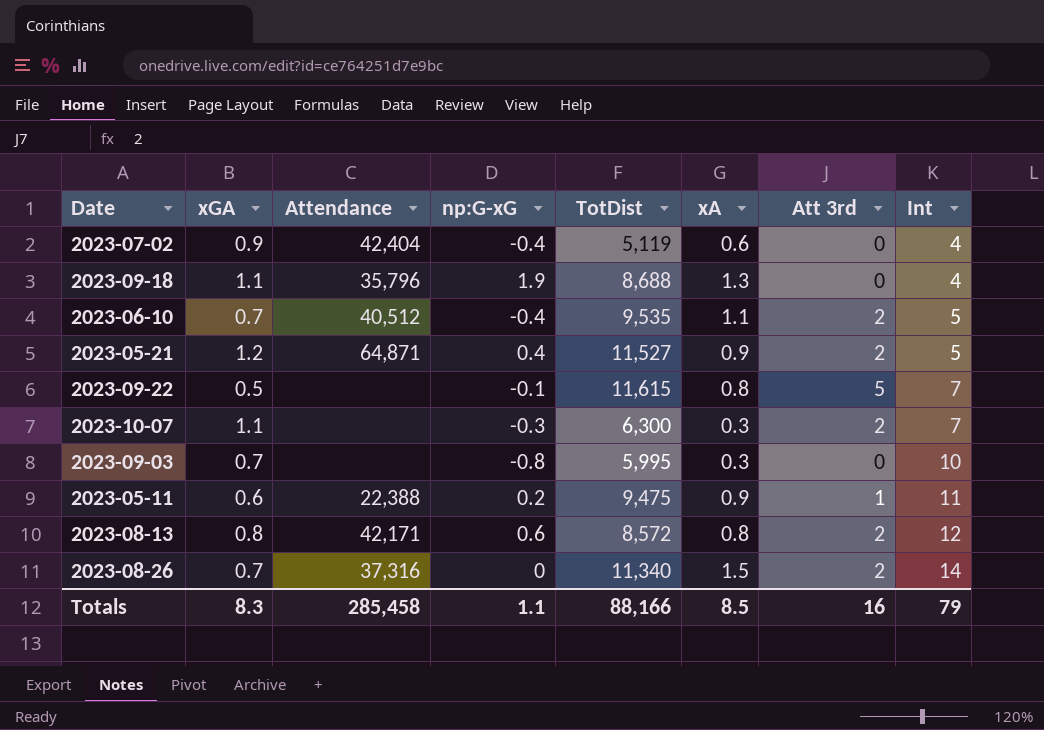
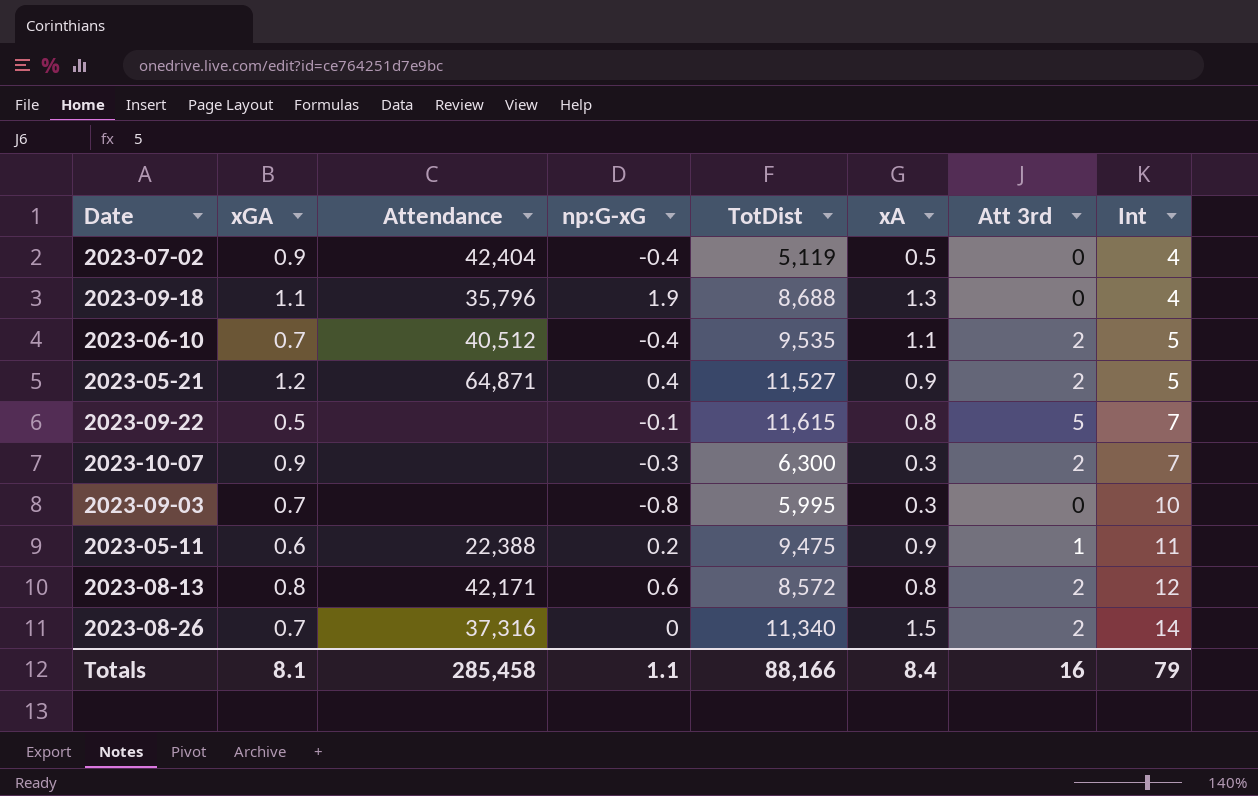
2023-07-02 | xA: 0.6 -> 0.5
2023-10-07 | xGA: 1.1 -> 0.9
Totals | xGA: 8.3 -> 8.1
Totals | xA: 8.5 -> 8.4

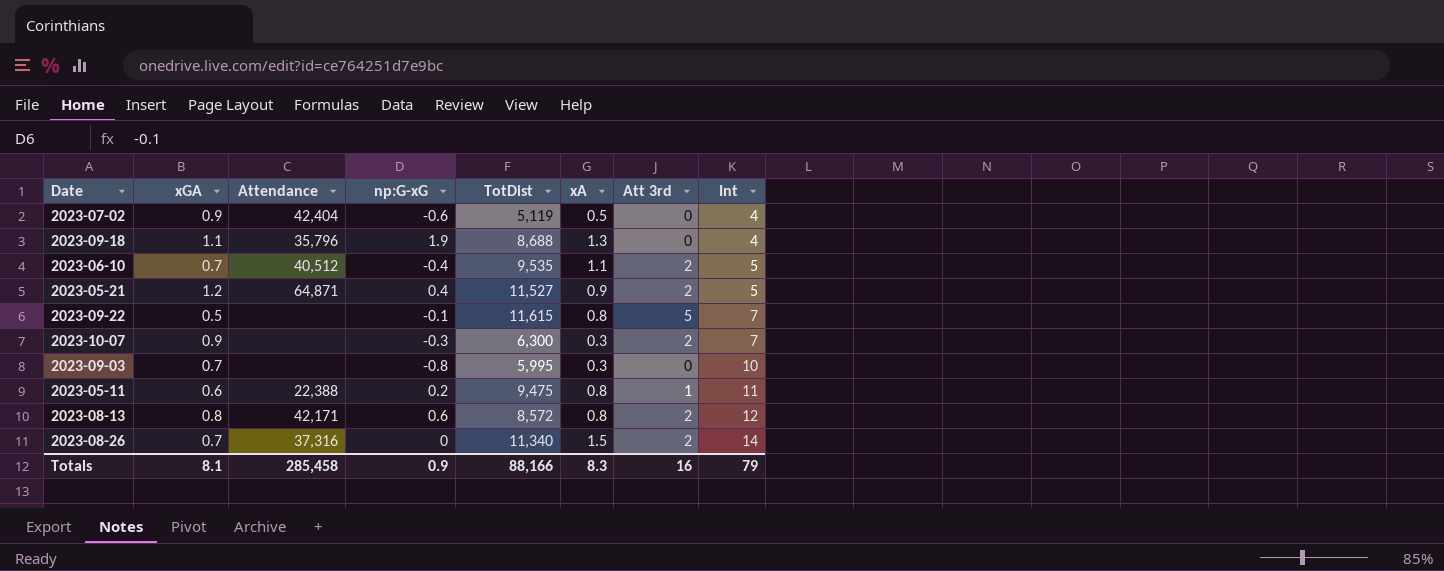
2023-07-02 | np:G-xG: -0.4 -> -0.6
2023-05-11 | xA: 0.9 -> 0.8
Totals | np:G-xG: 1.1 -> 0.9
Totals | xA: 8.4 -> 8.3

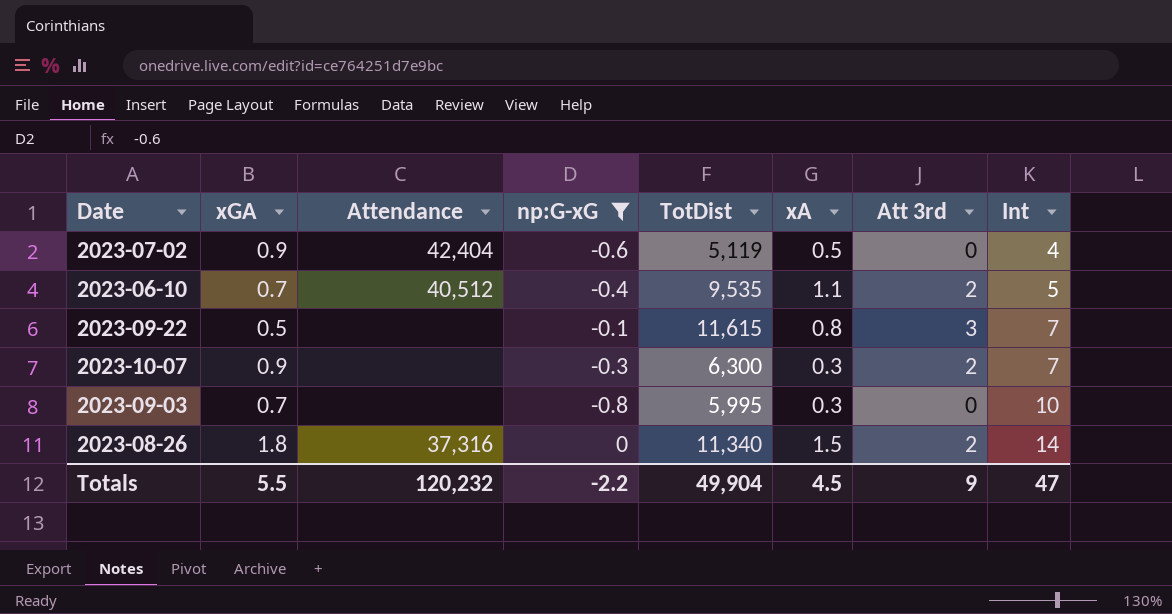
filter: none -> np:G-xG <= 0
2023-09-22 | Att 3rd: 5 -> 3
2023-08-26 | xGA: 0.7 -> 1.8
Totals | xGA: 8.1 -> 5.5
Totals | Attendance: 285,458 -> 120,232
Totals | np:G-xG: 0.9 -> -2.2
Totals | TotDist: 88,166 -> 49,904
Totals | xA: 8.3 -> 4.5
Totals | Att 3rd: 16 -> 9
Totals | Int: 79 -> 47

